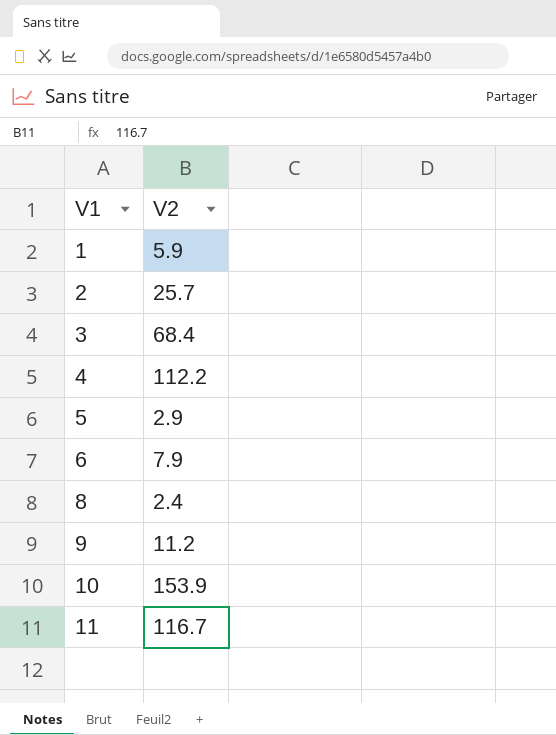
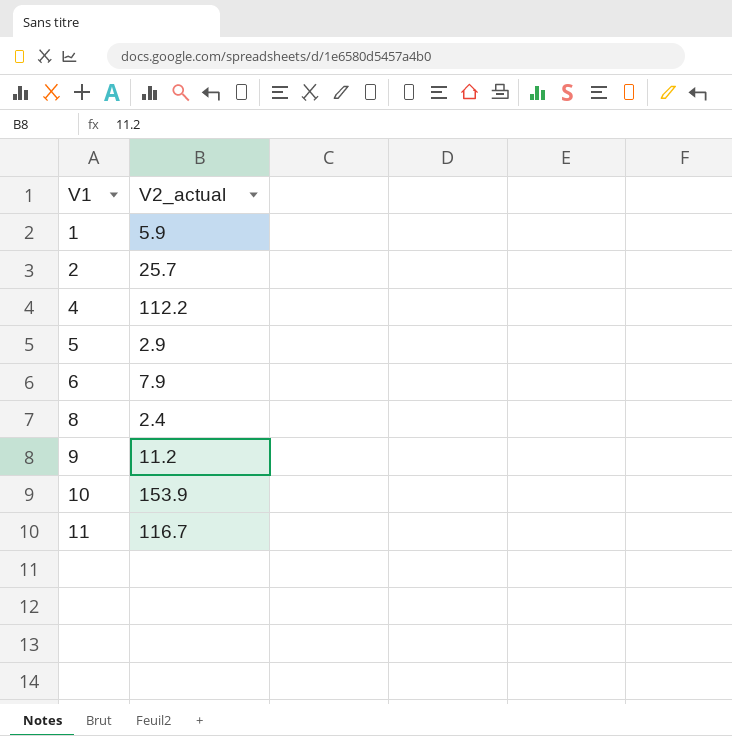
column name: V2 -> V2_actual
row 3: 68.4 -> none

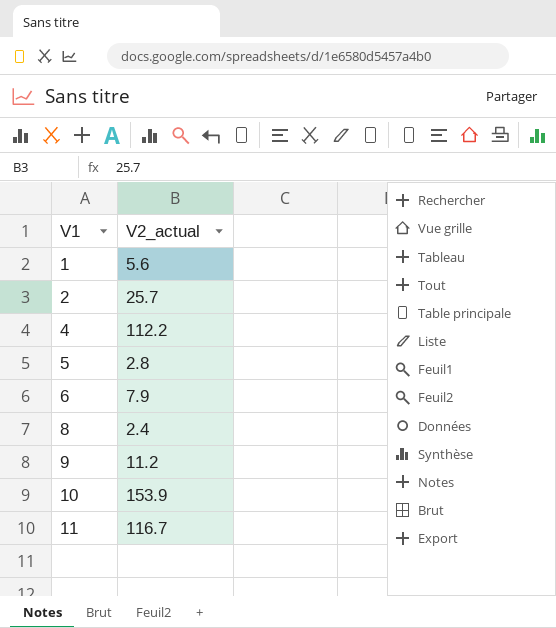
1 | V2_actual: 5.9 -> 5.6
5 | V2_actual: 2.9 -> 2.8

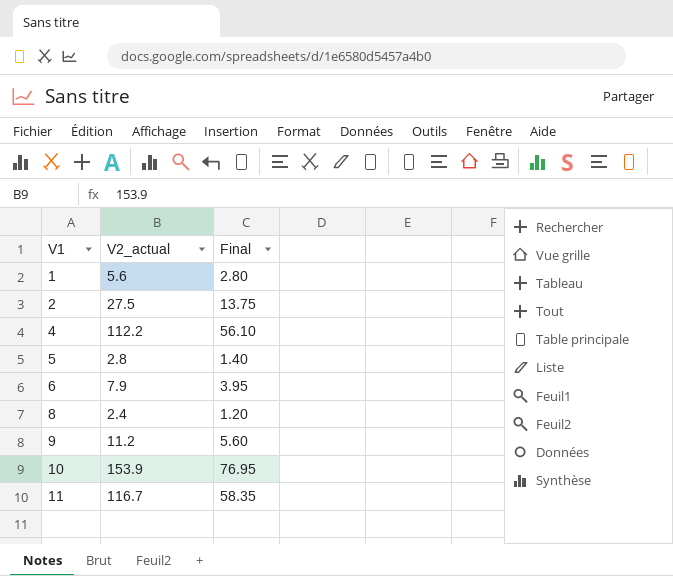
column Final | formula: none -> [V2_actual] * 0.5
2 | V2_actual: 25.7 -> 27.5

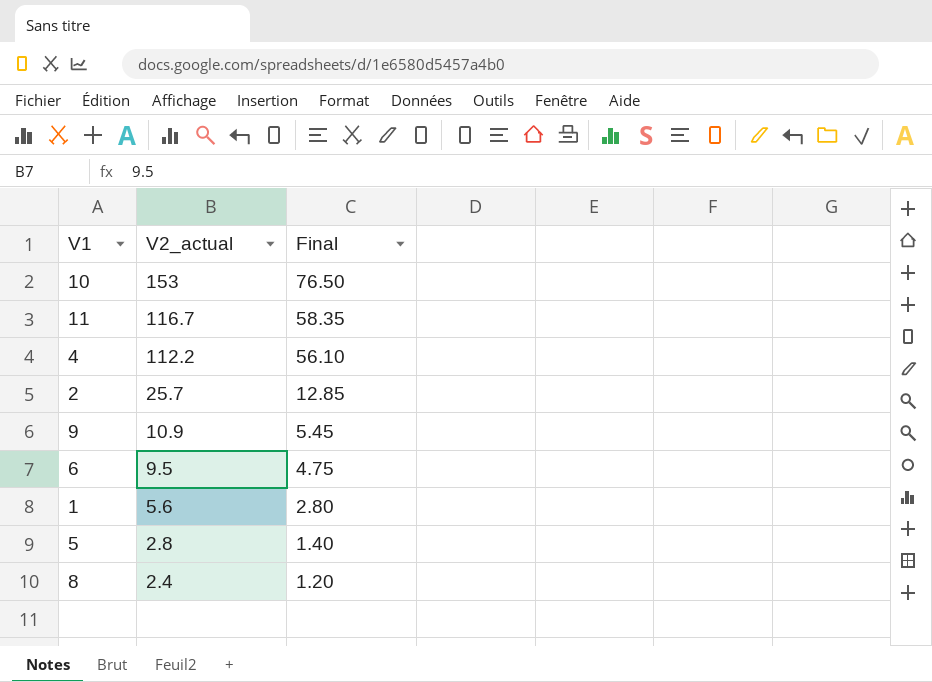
row order: V1 ascending -> V2_actual descending
10 | V2_actual: 153.9 -> 153
10 | Final: 76.95 -> 76.50
2 | V2_actual: 27.5 -> 25.7
2 | Final: 13.75 -> 12.85
9 | V2_actual: 11.2 -> 10.9
9 | Final: 5.60 -> 5.45
6 | V2_actual: 7.9 -> 9.5
6 | Final: 3.95 -> 4.75

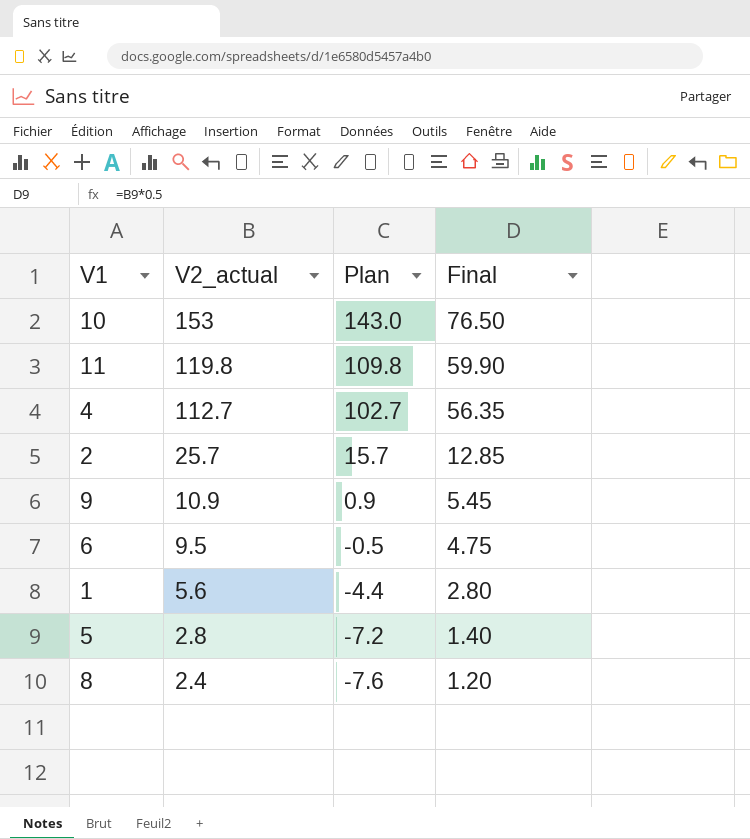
column Plan | formula: none -> [V2_actual] - 10
11 | V2_actual: 116.7 -> 119.8
11 | Final: 58.35 -> 59.90
4 | V2_actual: 112.2 -> 112.7
4 | Final: 56.10 -> 56.35

